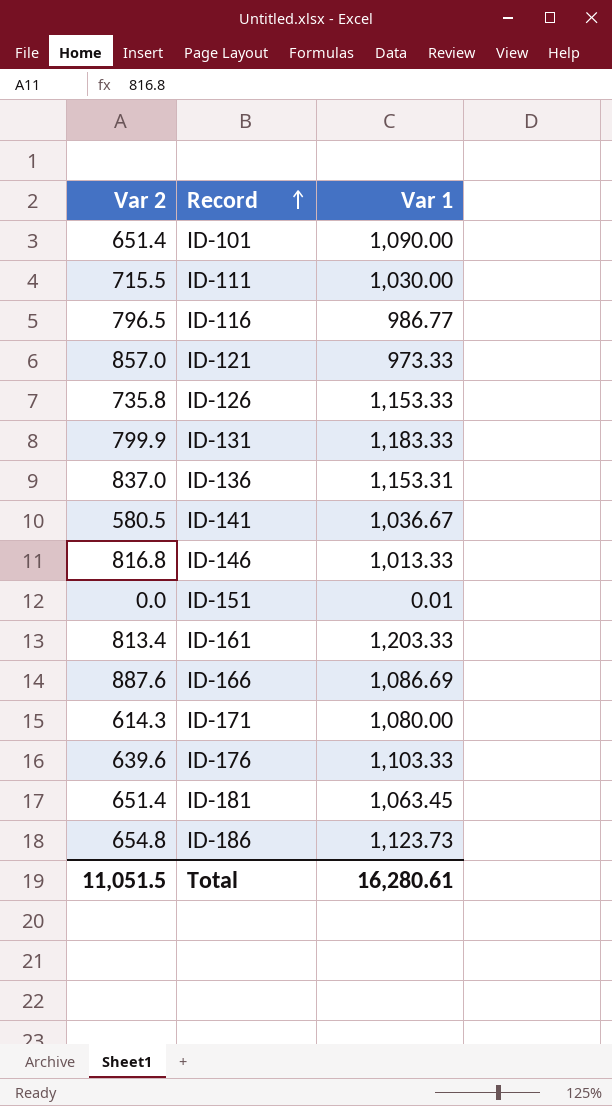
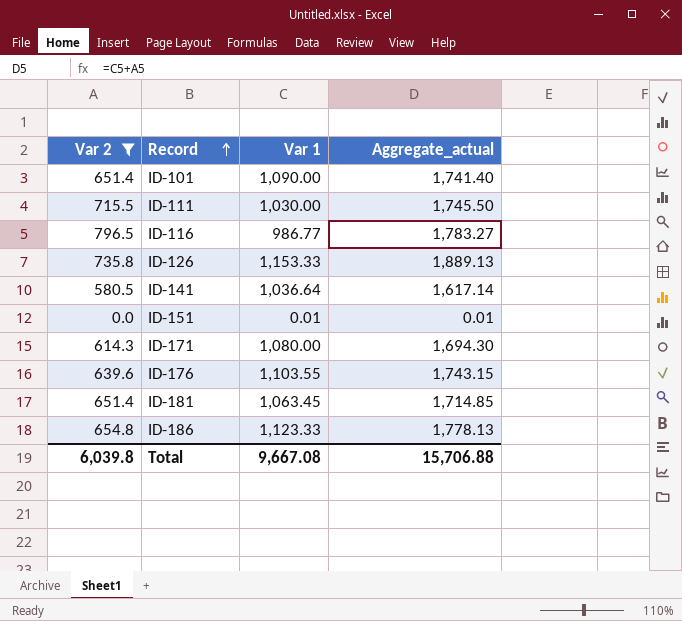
filter: none -> Var 2 <= 796.5
column Aggregate_actual | formula: none -> [Var 2] + [Var 1]
ID-141 | Var 1: 1,036.67 -> 1,036.64
ID-176 | Var 1: 1,103.33 -> 1,103.55
ID-186 | Var 1: 1,123.73 -> 1,123.33
Total | Var 2: 11,051.5 -> 6,039.8
Total | Var 1: 16,280.61 -> 9,667.08

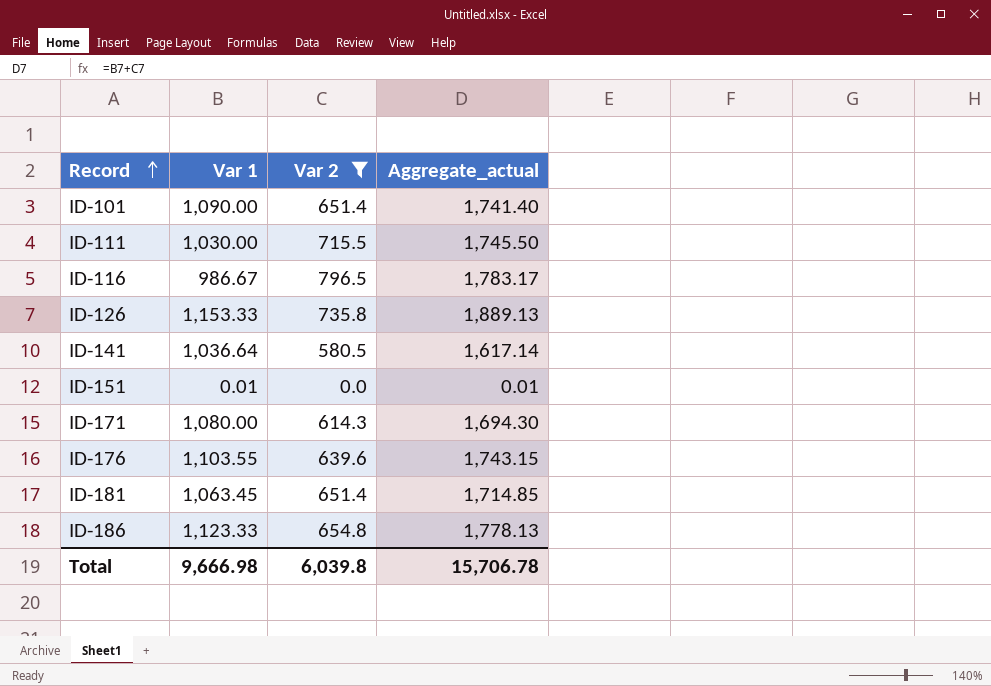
column Var 2 | position: 1 -> 3
ID-116 | Var 1: 986.77 -> 986.67
ID-116 | Aggregate_actual: 1,783.27 -> 1,783.17
Total | Var 1: 9,667.08 -> 9,666.98
Total | Aggregate_actual: 15,706.88 -> 15,706.78

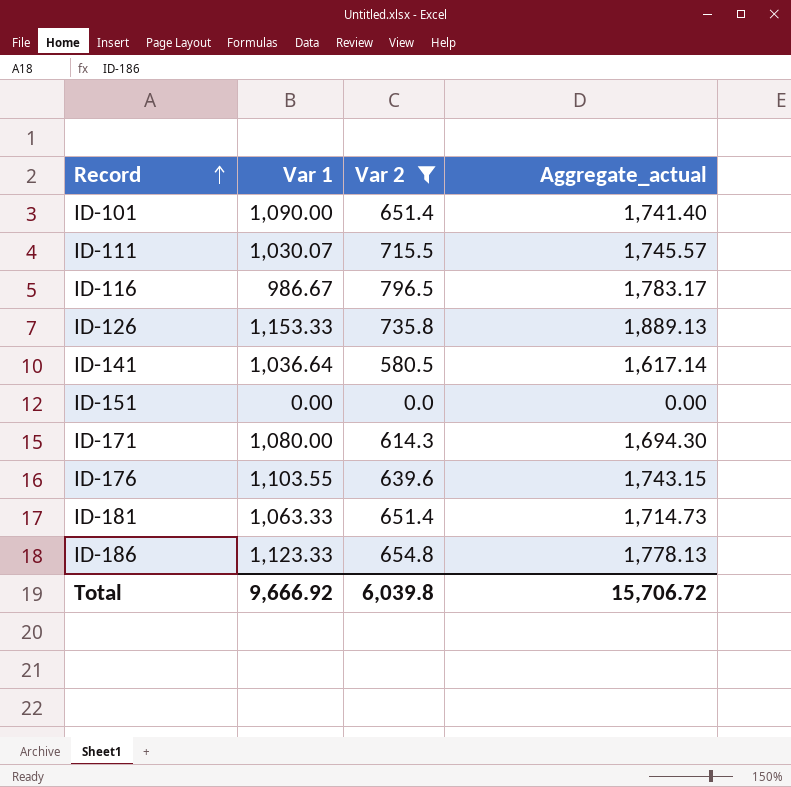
ID-111 | Var 1: 1,030.00 -> 1,030.07
ID-111 | Aggregate_actual: 1,745.50 -> 1,745.57
ID-151 | Var 1: 0.01 -> 0.00
ID-151 | Aggregate_actual: 0.01 -> 0.00
ID-181 | Var 1: 1,063.45 -> 1,063.33
ID-181 | Aggregate_actual: 1,714.85 -> 1,714.73
Total | Var 1: 9,666.98 -> 9,666.92
Total | Aggregate_actual: 15,706.78 -> 15,706.72

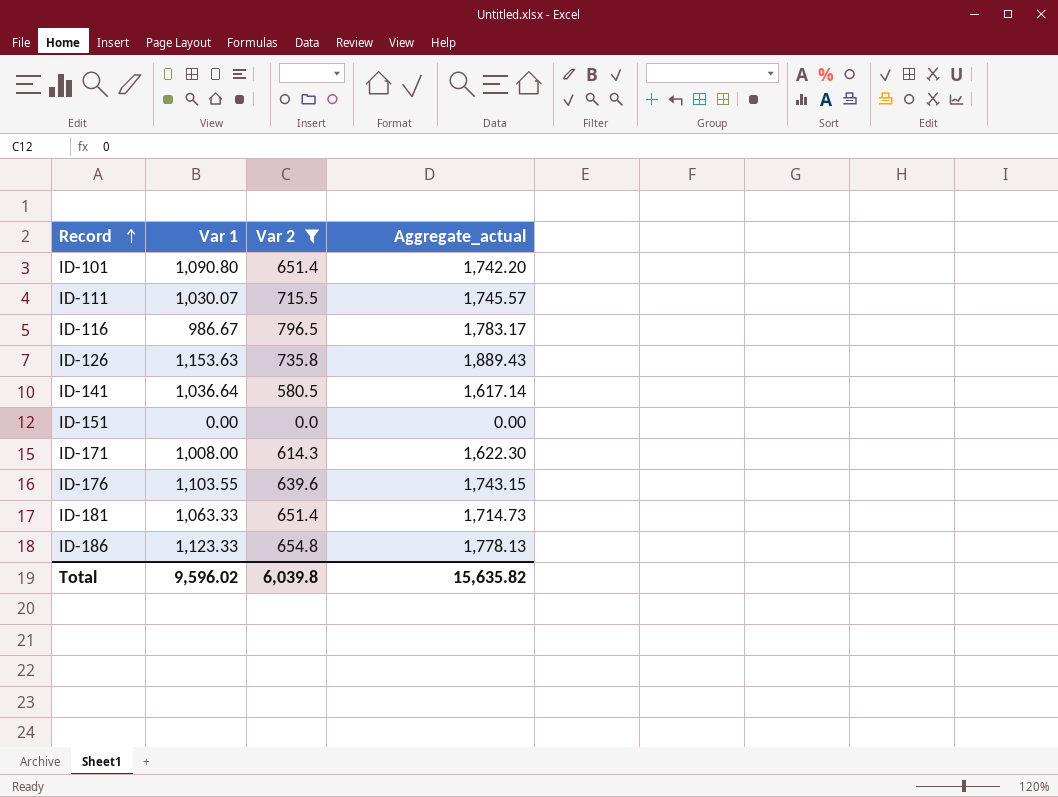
ID-101 | Var 1: 1,090.00 -> 1,090.80
ID-101 | Aggregate_actual: 1,741.40 -> 1,742.20
ID-126 | Var 1: 1,153.33 -> 1,153.63
ID-126 | Aggregate_actual: 1,889.13 -> 1,889.43
ID-171 | Var 1: 1,080.00 -> 1,008.00
ID-171 | Aggregate_actual: 1,694.30 -> 1,622.30
Total | Var 1: 9,666.92 -> 9,596.02
Total | Aggregate_actual: 15,706.72 -> 15,635.82

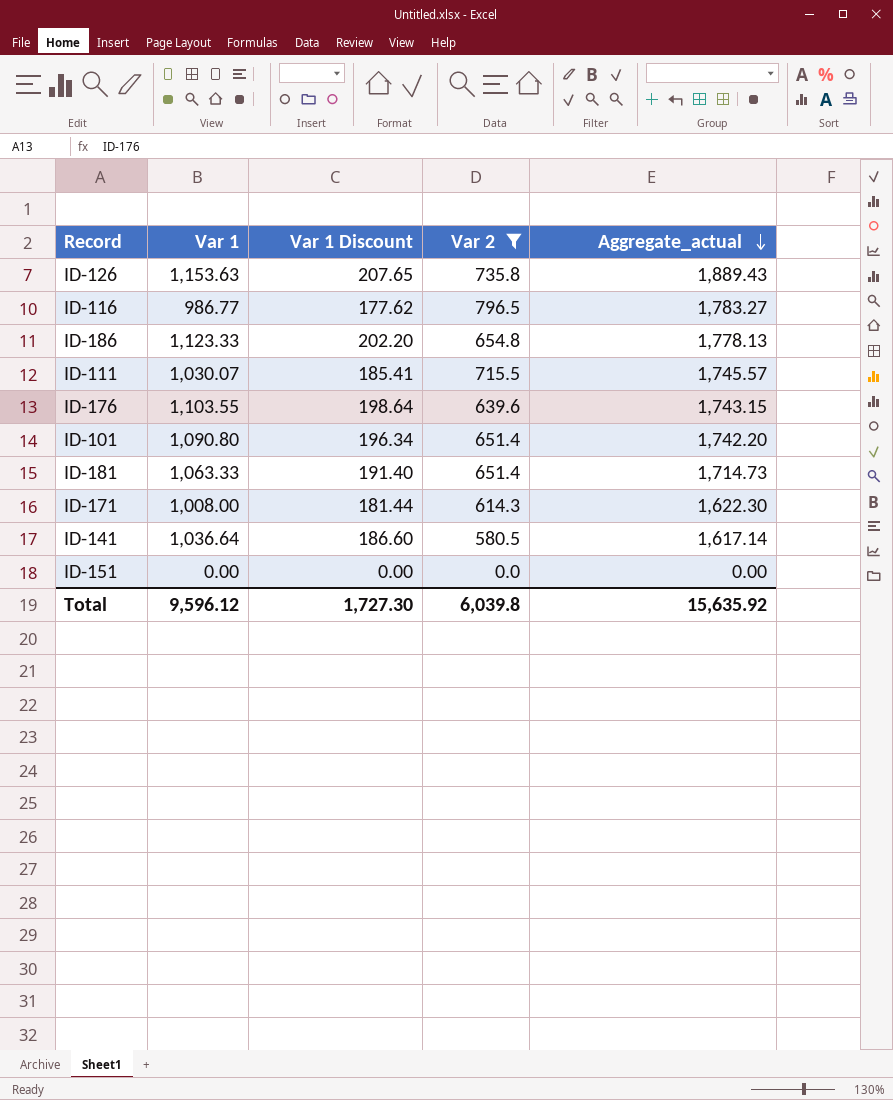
row order: Record ascending -> Aggregate_actual descending
column Var 1 Discount | formula: none -> [Var 1] * 0.18
ID-116 | Var 1: 986.67 -> 986.77
ID-116 | Aggregate_actual: 1,783.17 -> 1,783.27
Total | Var 1: 9,596.02 -> 9,596.12
Total | Aggregate_actual: 15,635.82 -> 15,635.92

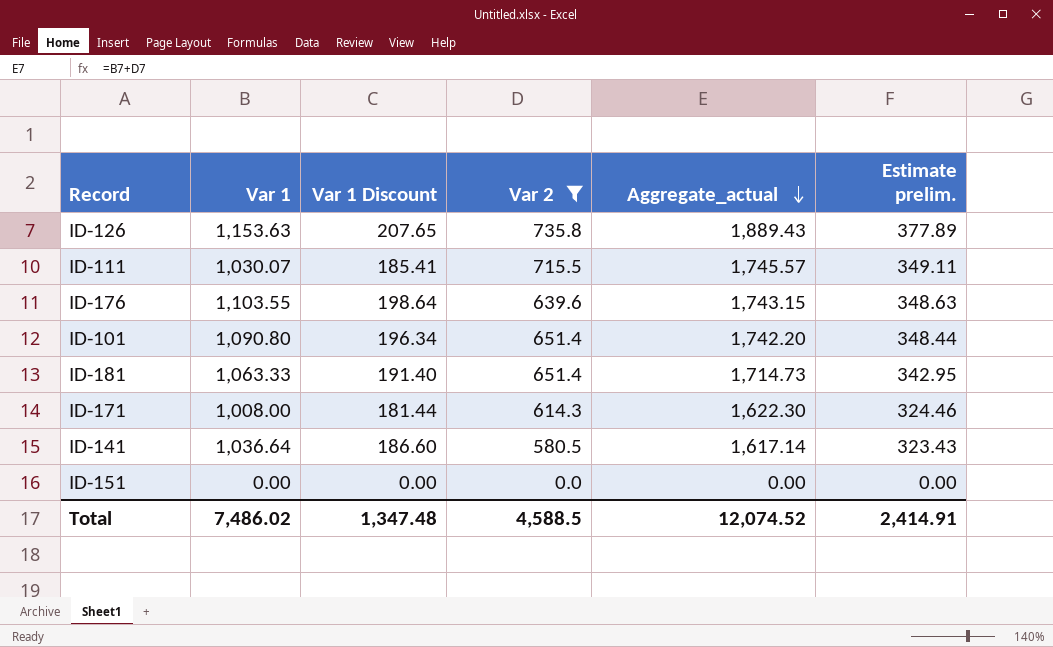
column Estimate prelim. | formula: none -> [Aggregate_actual] * 0.2
row ID-116: 986.77 | 177.62 | 796.5 | 1,783.27 -> none
row ID-186: 1,123.33 | 202.20 | 654.8 | 1,778.13 -> none
Total | Var 1: 9,596.12 -> 7,486.02
Total | Var 1 Discount: 1,727.30 -> 1,347.48
Total | Var 2: 6,039.8 -> 4,588.5
Total | Aggregate_actual: 15,635.92 -> 12,074.52

